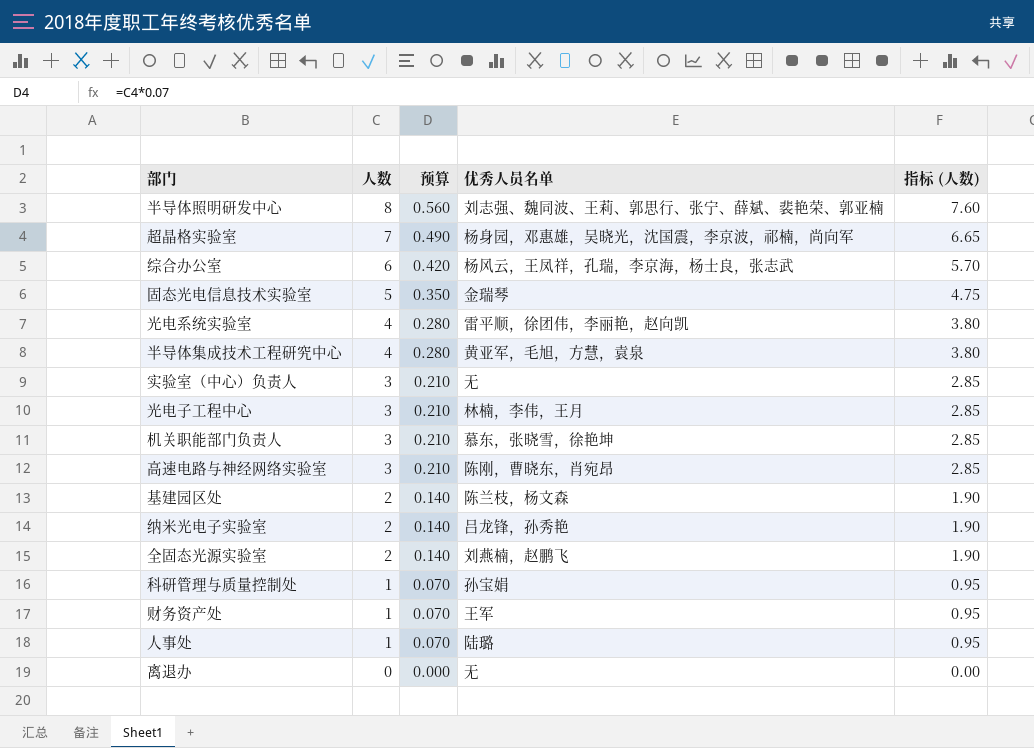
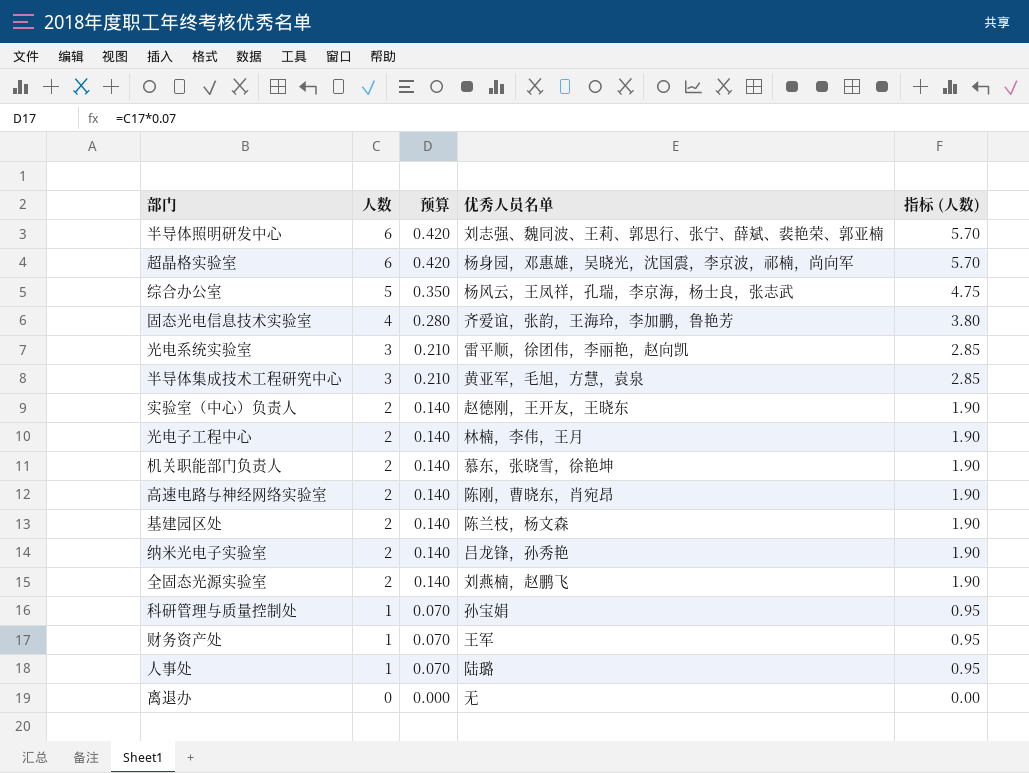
半导体照明研发中心 | 人数: 8 -> 6
半导体照明研发中心 | 预算: 0.560 -> 0.420
半导体照明研发中心 | 指标 (人数): 7.60 -> 5.70
超晶格实验室 | 人数: 7 -> 6
超晶格实验室 | 预算: 0.490 -> 0.420
超晶格实验室 | 指标 (人数): 6.65 -> 5.70
综合办公室 | 人数: 6 -> 5
综合办公室 | 预算: 0.420 -> 0.350
综合办公室 | 指标 (人数): 5.70 -> 4.75
固态光电信息技术实验室 | 人数: 5 -> 4
固态光电信息技术实验室 | 预算: 0.350 -> 0.280
固态光电信息技术实验室 | 优秀人员名单: 金瑞琴 -> 齐爱谊，张韵，王海玲，李加鹏，鲁艳芳
固态光电信息技术实验室 | 指标 (人数): 4.75 -> 3.80
光电系统实验室 | 人数: 4 -> 3
光电系统实验室 | 预算: 0.280 -> 0.210
光电系统实验室 | 指标 (人数): 3.80 -> 2.85
半导体集成技术工程研究中心 | 人数: 4 -> 3
半导体集成技术工程研究中心 | 预算: 0.280 -> 0.210
半导体集成技术工程研究中心 | 指标 (人数): 3.80 -> 2.85
实验室（中心）负责人 | 人数: 3 -> 2
实验室（中心）负责人 | 预算: 0.210 -> 0.140
实验室（中心）负责人 | 优秀人员名单: 无 -> 赵德刚，王开友，王晓东
实验室（中心）负责人 | 指标 (人数): 2.85 -> 1.90
光电子工程中心 | 人数: 3 -> 2
光电子工程中心 | 预算: 0.210 -> 0.140
光电子工程中心 | 指标 (人数): 2.85 -> 1.90
机关职能部门负责人 | 人数: 3 -> 2
机关职能部门负责人 | 预算: 0.210 -> 0.140
机关职能部门负责人 | 指标 (人数): 2.85 -> 1.90
高速电路与神经网络实验室 | 人数: 3 -> 2
高速电路与神经网络实验室 | 预算: 0.210 -> 0.140
高速电路与神经网络实验室 | 指标 (人数): 2.85 -> 1.90

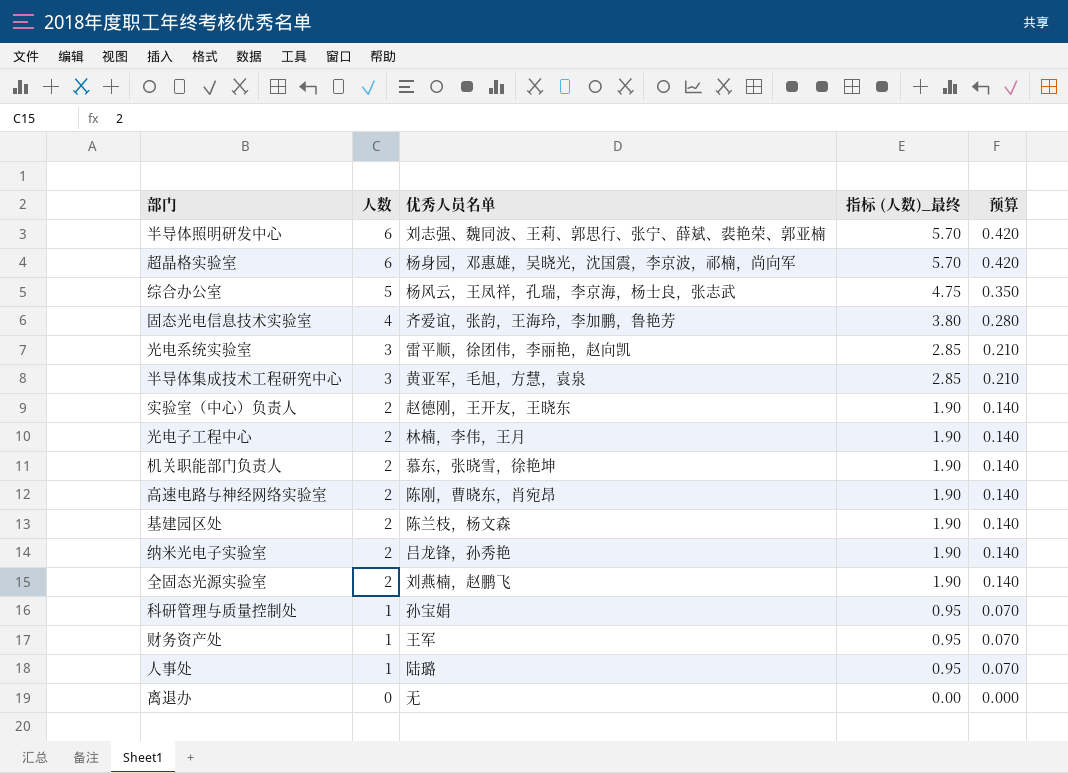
column name: 指标 (人数) -> 指标 (人数)_最终
column 预算 | position: 3 -> 5

